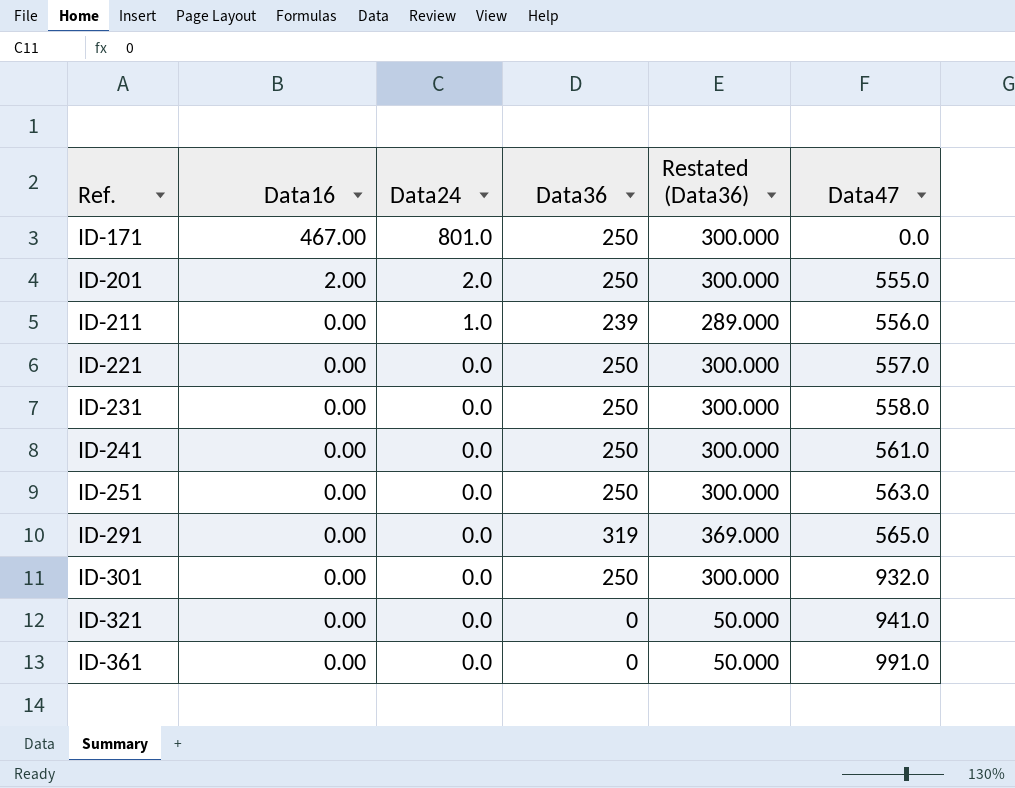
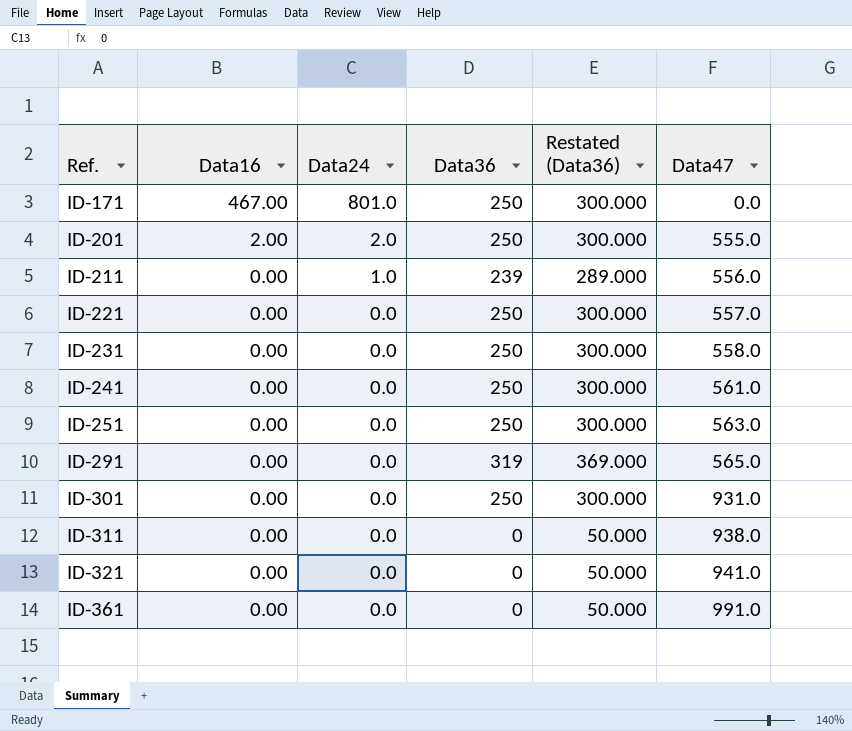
ID-301 | Data47: 932.0 -> 931.0
row ID-311: none -> 0.00 | 0.0 | 0 | 50.000 | 938.0

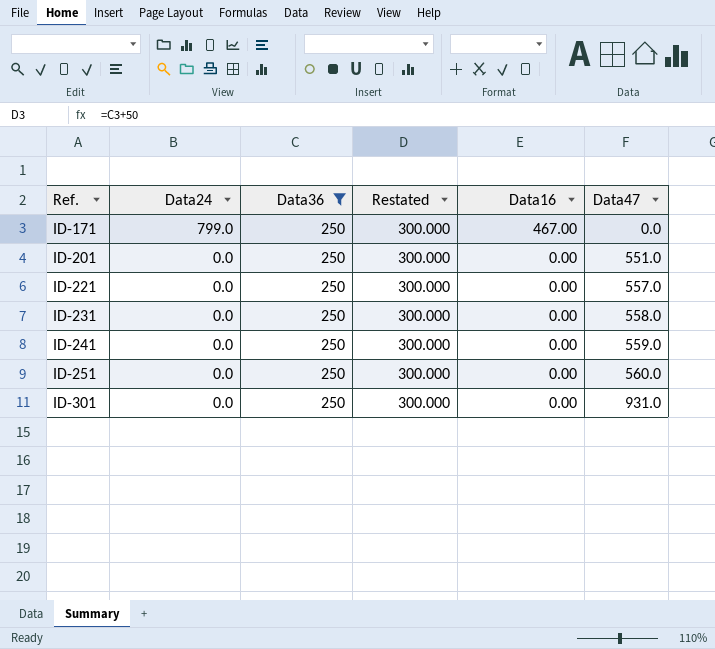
filter: none -> Data36 = 250
column name: Restated (Data36) -> Restated
column Data16 | position: 2 -> 5
ID-171 | Data24: 801.0 -> 799.0
ID-201 | Data24: 2.0 -> 0.0
ID-201 | Data16: 2.00 -> 0.00
ID-201 | Data47: 555.0 -> 551.0
ID-241 | Data47: 561.0 -> 559.0
ID-251 | Data47: 563.0 -> 560.0

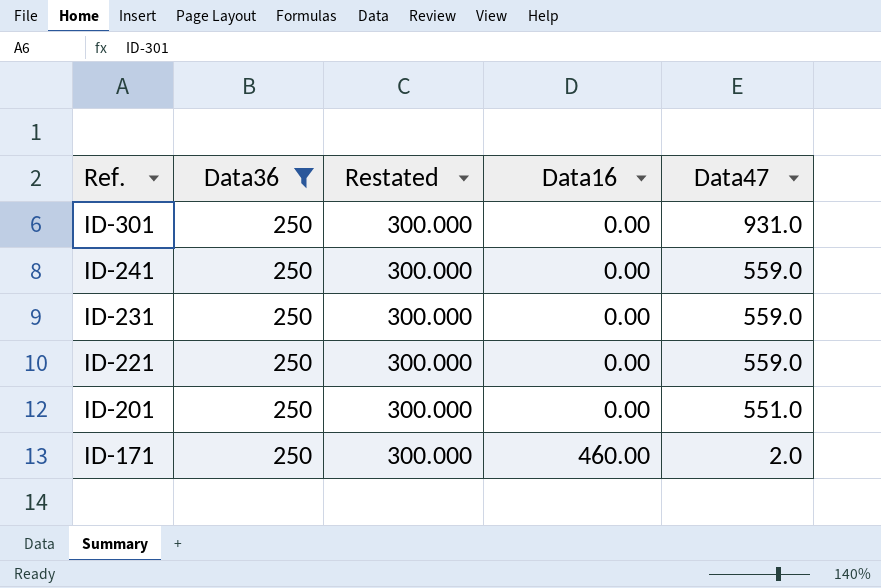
row order: Ref. ascending -> Ref. descending
column Data24 | position: 2 -> none
row ID-251: 0.0 | 250 | 300.000 | 0.00 | 560.0 -> none
ID-231 | Data47: 558.0 -> 559.0
ID-221 | Data47: 557.0 -> 559.0
ID-171 | Data16: 467.00 -> 460.00
ID-171 | Data47: 0.0 -> 2.0

